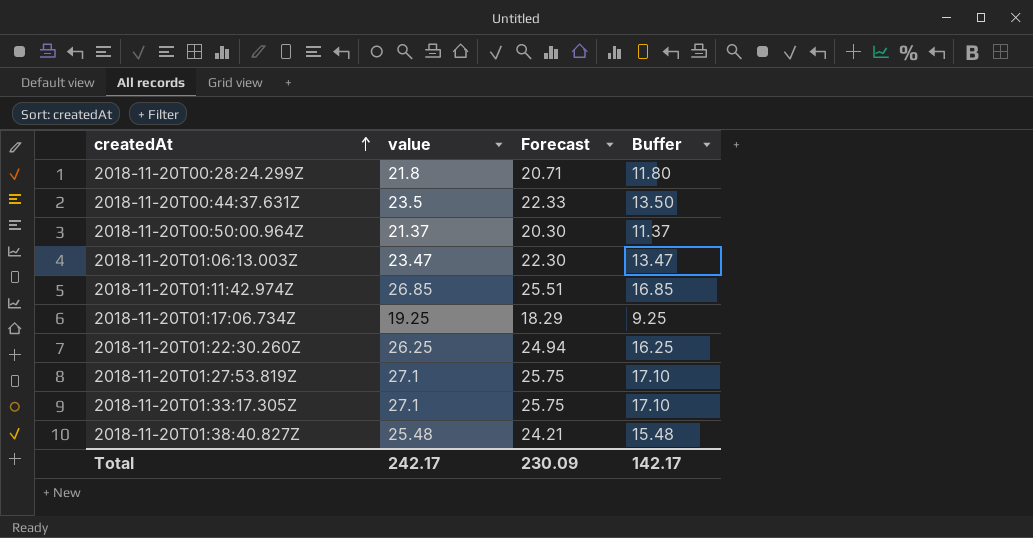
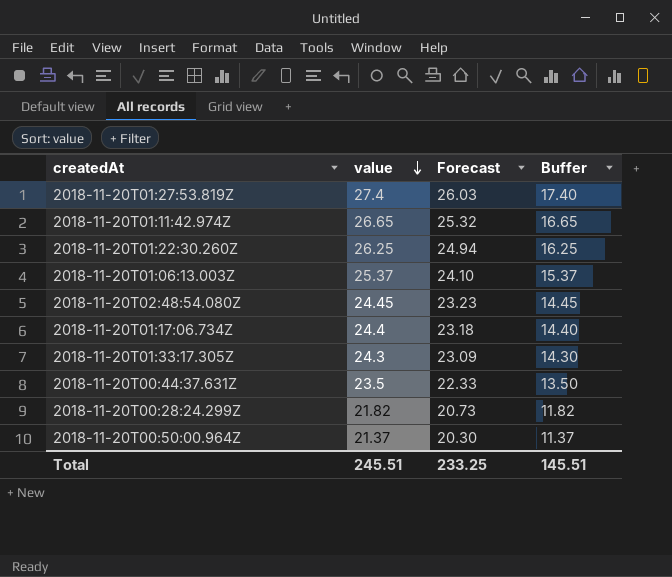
row order: createdAt ascending -> value descending
row 2018-11-20T01:38:40.827Z: 25.48 | 24.21 | 15.48 -> none
2018-11-20T01:27:53.819Z | value: 27.1 -> 27.4
2018-11-20T01:27:53.819Z | Forecast: 25.75 -> 26.03
2018-11-20T01:27:53.819Z | Buffer: 17.10 -> 17.40
2018-11-20T01:11:42.974Z | value: 26.85 -> 26.65
2018-11-20T01:11:42.974Z | Forecast: 25.51 -> 25.32
2018-11-20T01:11:42.974Z | Buffer: 16.85 -> 16.65
2018-11-20T01:06:13.003Z | value: 23.47 -> 25.37
2018-11-20T01:06:13.003Z | Forecast: 22.30 -> 24.10
2018-11-20T01:06:13.003Z | Buffer: 13.47 -> 15.37
row 2018-11-20T02:48:54.080Z: none -> 24.45 | 23.23 | 14.45
2018-11-20T01:17:06.734Z | value: 19.25 -> 24.4
2018-11-20T01:17:06.734Z | Forecast: 18.29 -> 23.18
2018-11-20T01:17:06.734Z | Buffer: 9.25 -> 14.40
2018-11-20T01:33:17.305Z | value: 27.1 -> 24.3
2018-11-20T01:33:17.305Z | Forecast: 25.75 -> 23.09
2018-11-20T01:33:17.305Z | Buffer: 17.10 -> 14.30
2018-11-20T00:28:24.299Z | value: 21.8 -> 21.82
2018-11-20T00:28:24.299Z | Forecast: 20.71 -> 20.73
2018-11-20T00:28:24.299Z | Buffer: 11.80 -> 11.82
Total | value: 242.17 -> 245.51
Total | Forecast: 230.09 -> 233.25
Total | Buffer: 142.17 -> 145.51

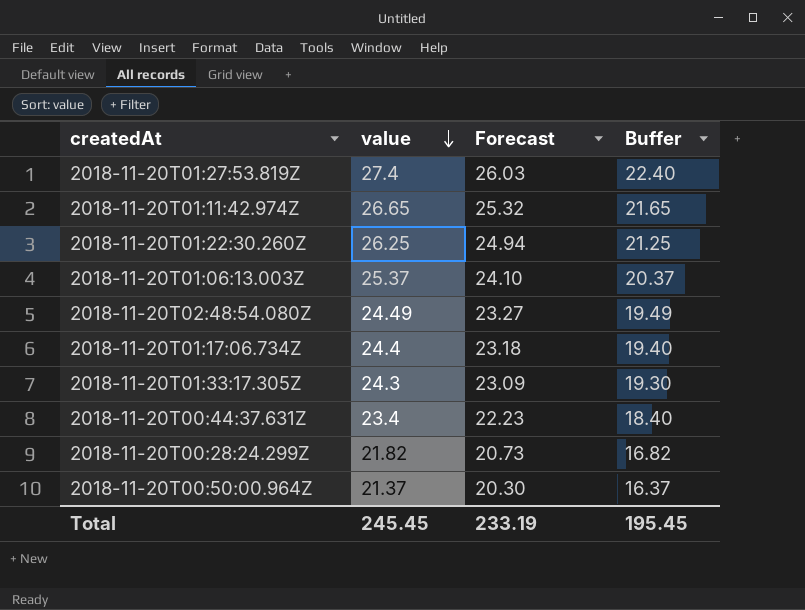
column Buffer | formula: [value] - 10 -> [value] - 5
2018-11-20T02:48:54.080Z | value: 24.45 -> 24.49
2018-11-20T02:48:54.080Z | Forecast: 23.23 -> 23.27
2018-11-20T00:44:37.631Z | value: 23.5 -> 23.4
2018-11-20T00:44:37.631Z | Forecast: 22.33 -> 22.23
Total | value: 245.51 -> 245.45
Total | Forecast: 233.25 -> 233.19
Total | Buffer: 145.51 -> 195.45

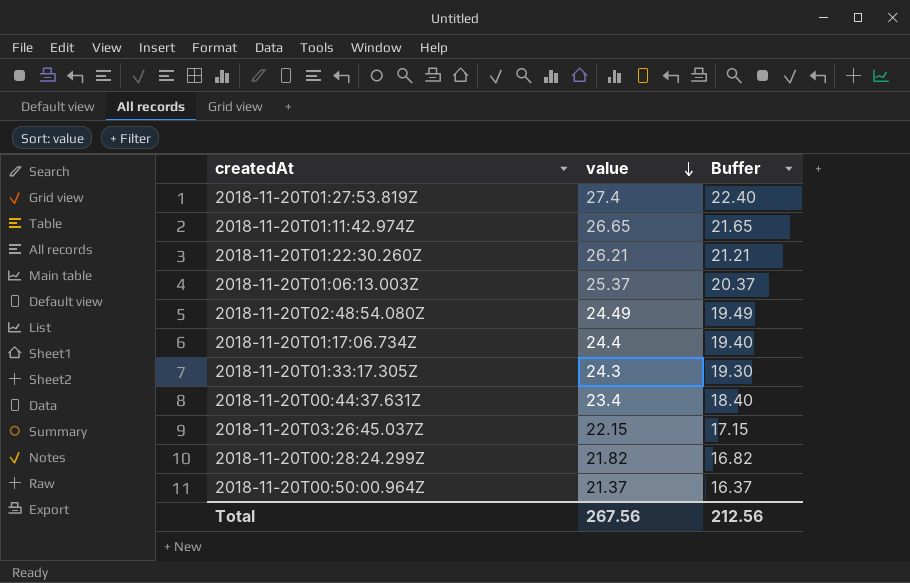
column Forecast | formula: [value] * 0.95 -> none
2018-11-20T01:22:30.260Z | value: 26.25 -> 26.21
2018-11-20T01:22:30.260Z | Buffer: 21.25 -> 21.21
row 2018-11-20T03:26:45.037Z: none -> 22.15 | 17.15
Total | value: 245.45 -> 267.56
Total | Buffer: 195.45 -> 212.56

